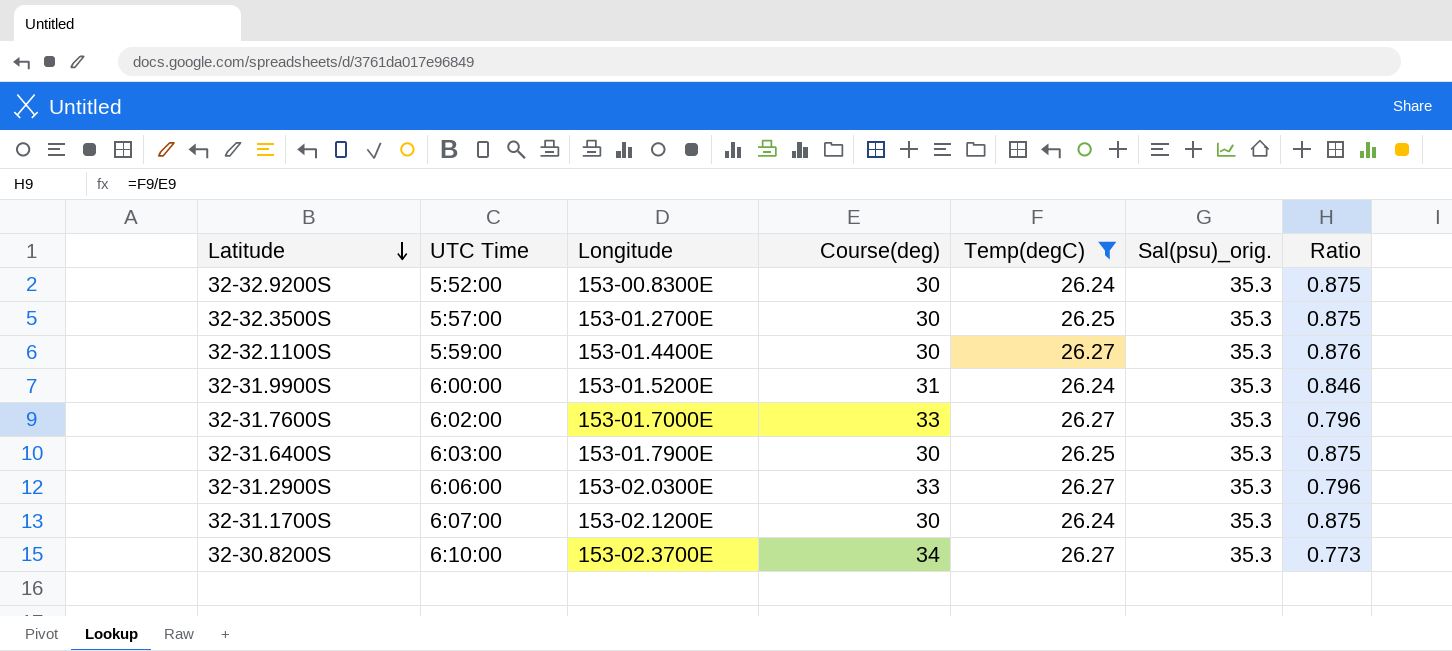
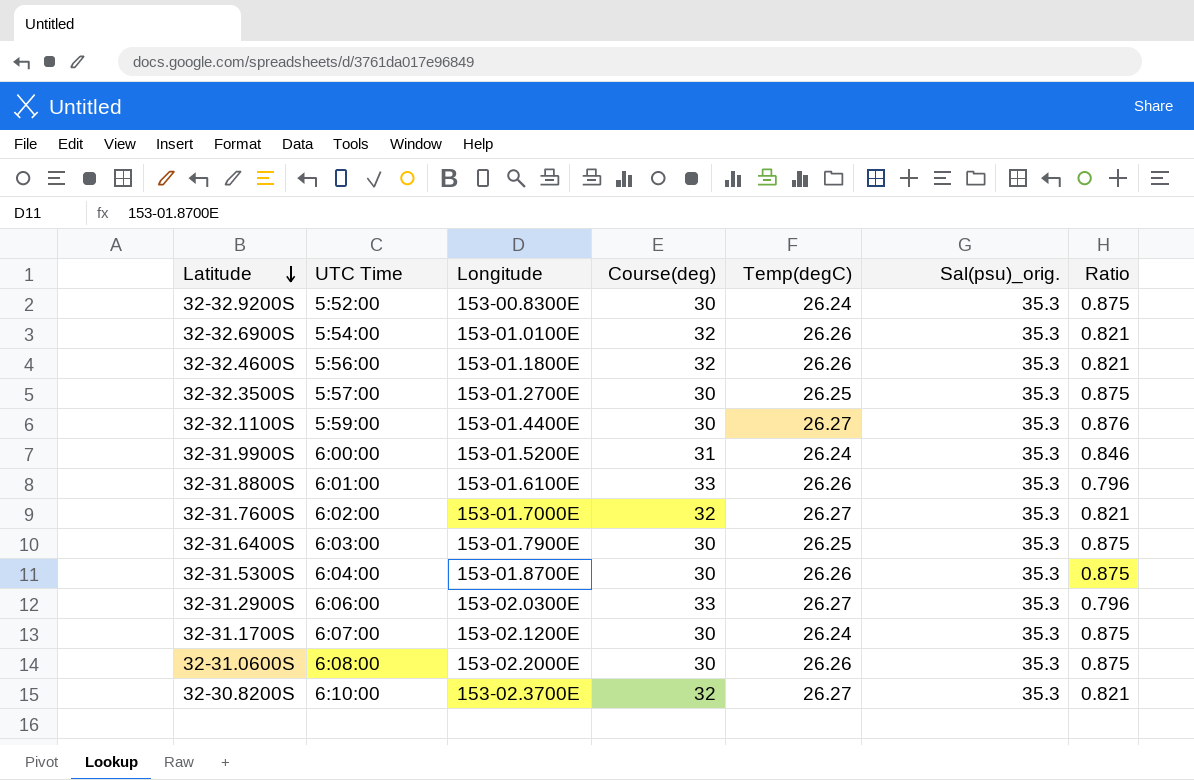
filter: Temp(degC) != 26.26 -> none
32-31.7600S | Course(deg): 33 -> 32
32-31.7600S | Ratio: 0.796 -> 0.821
32-30.8200S | Course(deg): 34 -> 32
32-30.8200S | Ratio: 0.773 -> 0.821

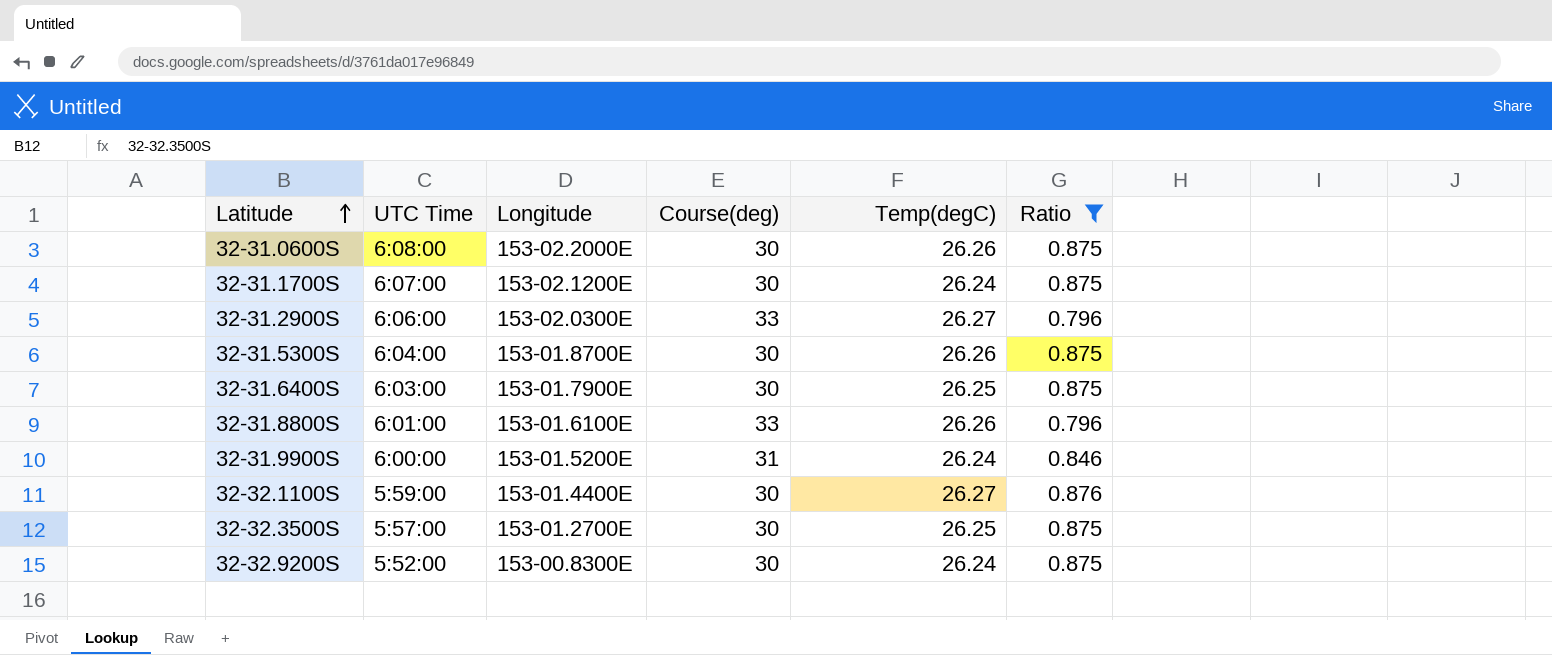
filter: none -> Ratio != 0.821
row order: Latitude descending -> Latitude ascending
column Sal(psu)_orig. | position: 6 -> none

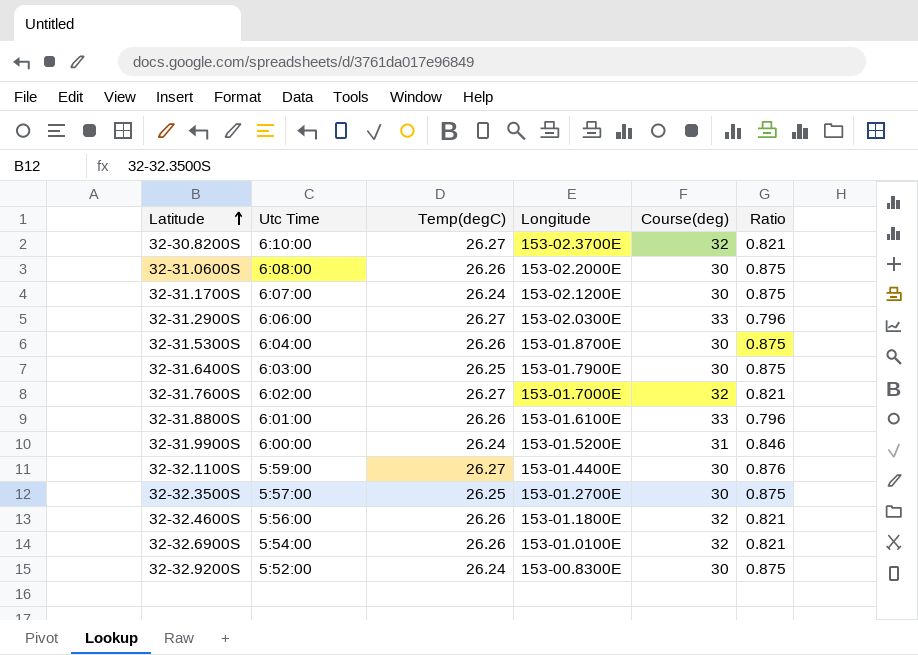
filter: Ratio != 0.821 -> none
column name: UTC Time -> Utc Time
column Temp(degC) | position: 5 -> 3

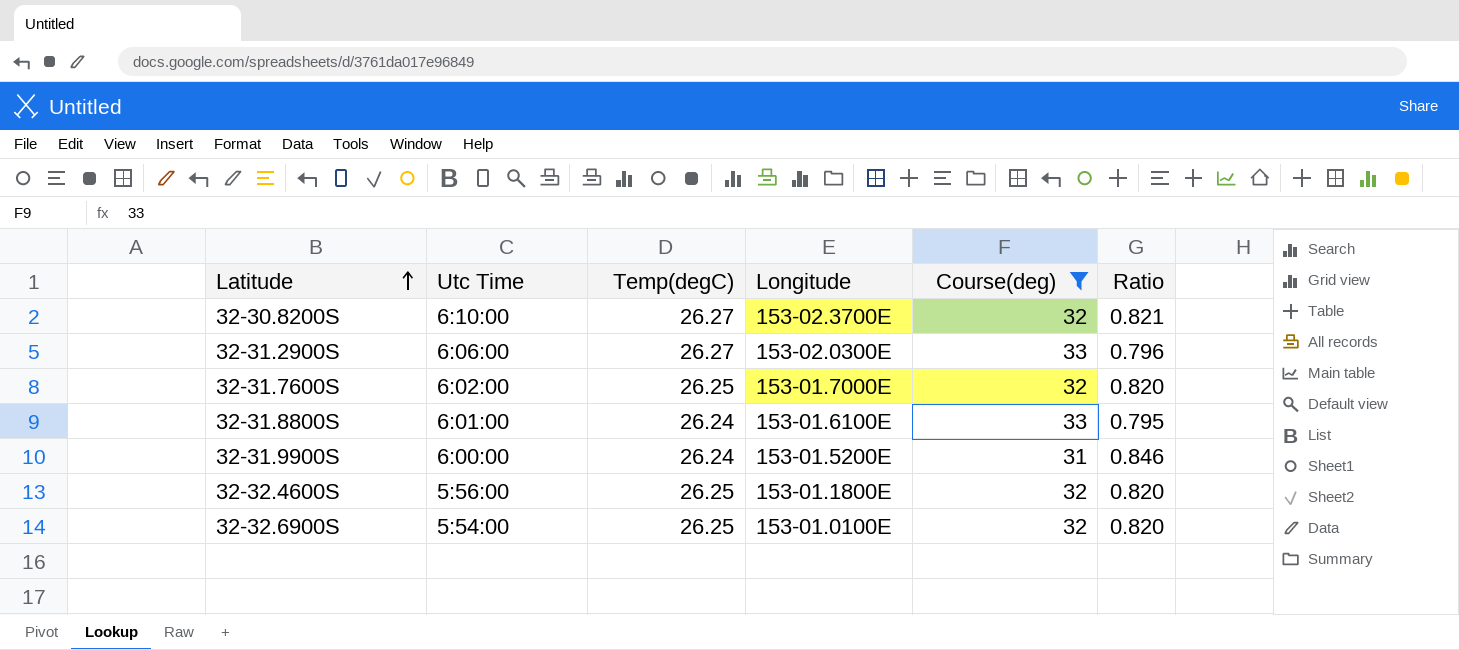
filter: none -> Course(deg) != 30
32-31.7600S | Temp(degC): 26.27 -> 26.25
32-31.7600S | Ratio: 0.821 -> 0.820
32-31.8800S | Temp(degC): 26.26 -> 26.24
32-31.8800S | Ratio: 0.796 -> 0.795
32-32.4600S | Temp(degC): 26.26 -> 26.25
32-32.4600S | Ratio: 0.821 -> 0.820
32-32.6900S | Temp(degC): 26.26 -> 26.25
32-32.6900S | Ratio: 0.821 -> 0.820

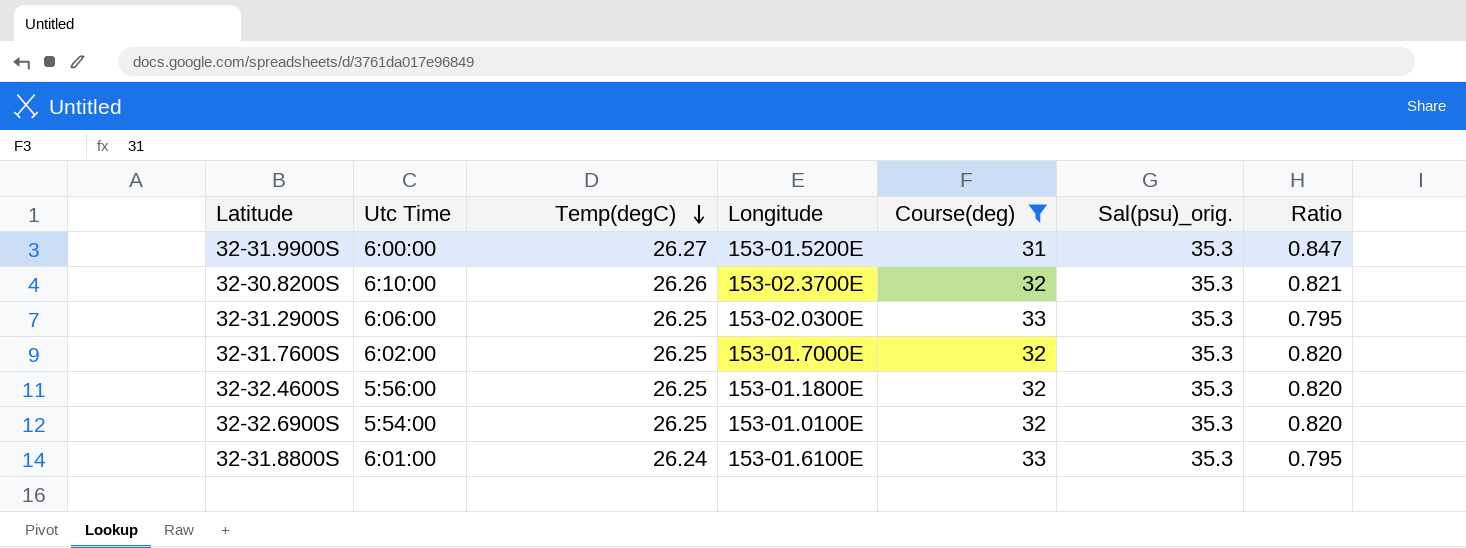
row order: Latitude ascending -> Temp(degC) descending
column Sal(psu)_orig. | position: none -> 6
32-31.9900S | Temp(degC): 26.24 -> 26.27
32-31.9900S | Ratio: 0.846 -> 0.847
32-30.8200S | Temp(degC): 26.27 -> 26.26
32-31.2900S | Temp(degC): 26.27 -> 26.25
32-31.2900S | Ratio: 0.796 -> 0.795

